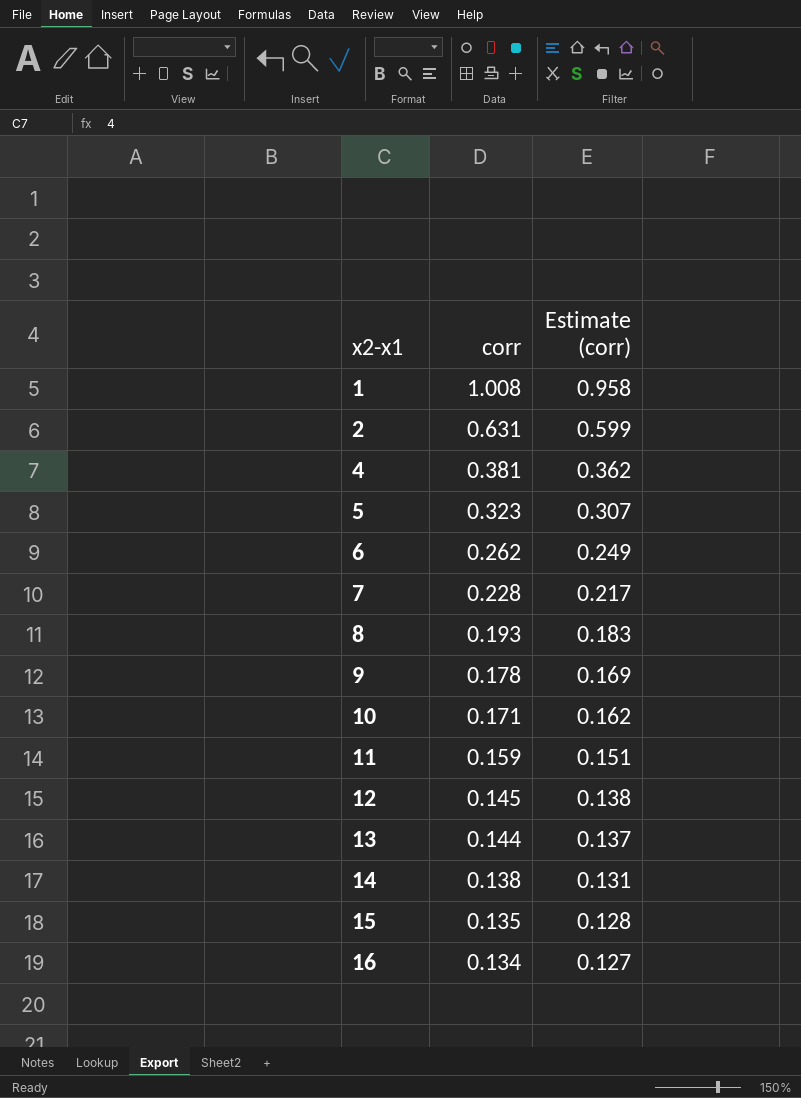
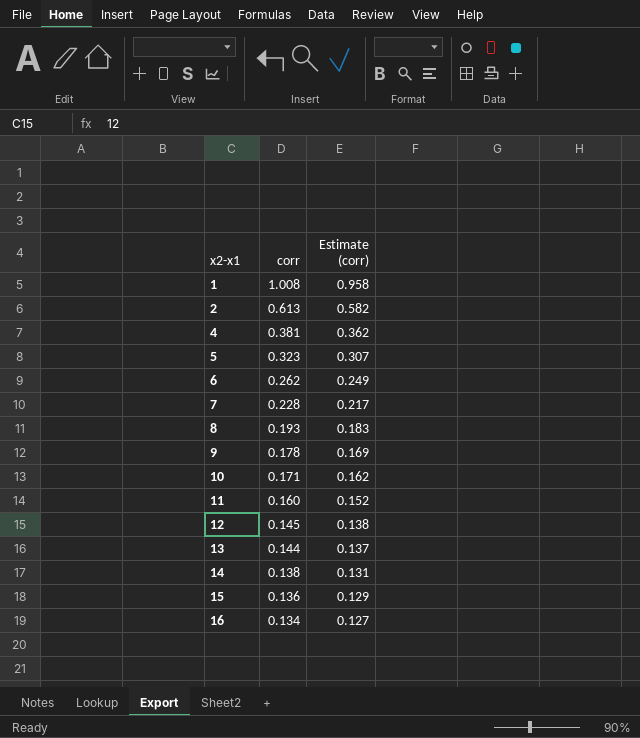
2 | corr: 0.631 -> 0.613
2 | Estimate (corr): 0.599 -> 0.582
11 | corr: 0.159 -> 0.160
11 | Estimate (corr): 0.151 -> 0.152
15 | corr: 0.135 -> 0.136
15 | Estimate (corr): 0.128 -> 0.129

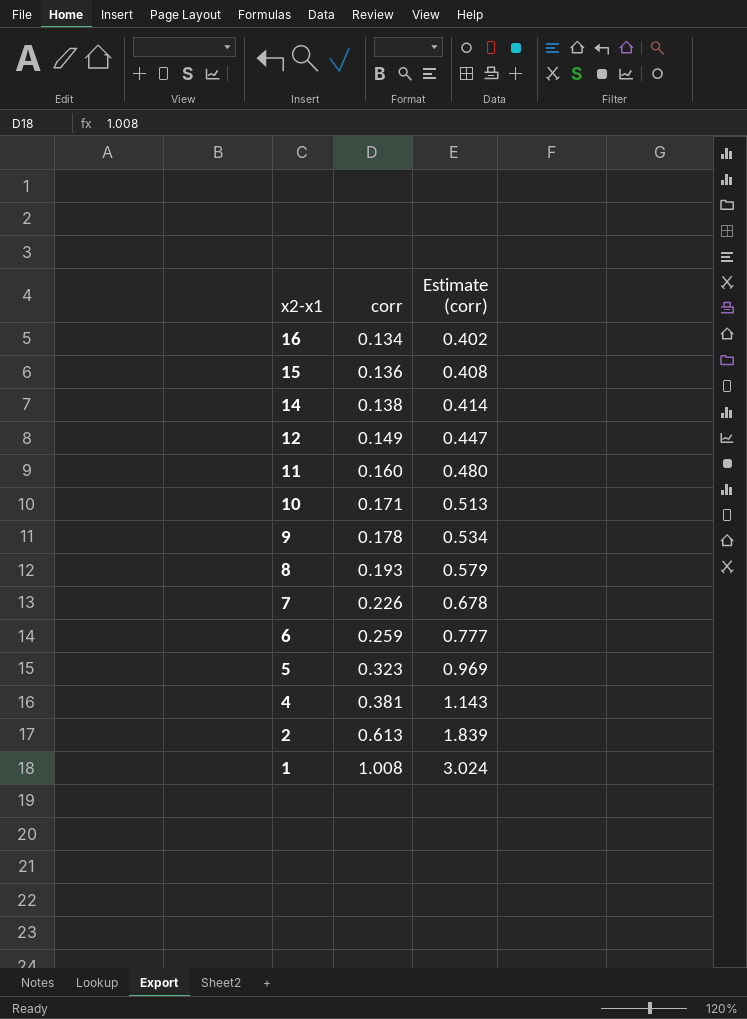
row order: x2-x1 ascending -> x2-x1 descending
column Estimate (corr) | formula: [corr] * 0.95 -> [corr] * 3
row 13: 0.144 | 0.137 -> none
12 | corr: 0.145 -> 0.149
7 | corr: 0.228 -> 0.226
6 | corr: 0.262 -> 0.259

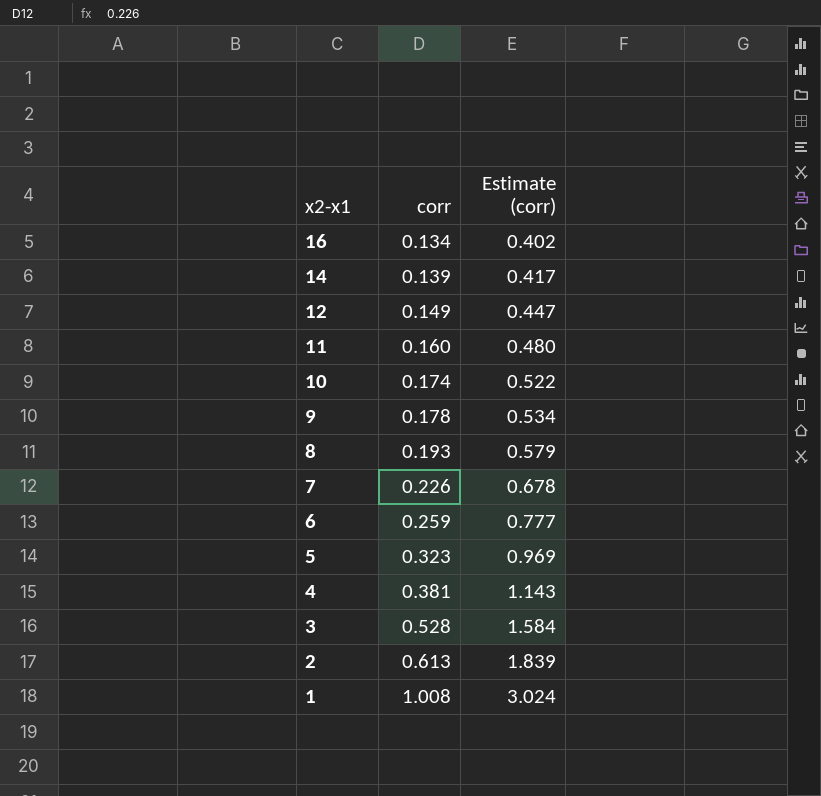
row 15: 0.136 | 0.408 -> none
14 | corr: 0.138 -> 0.139
14 | Estimate (corr): 0.414 -> 0.417
10 | corr: 0.171 -> 0.174
10 | Estimate (corr): 0.513 -> 0.522
row 3: none -> 0.528 | 1.584

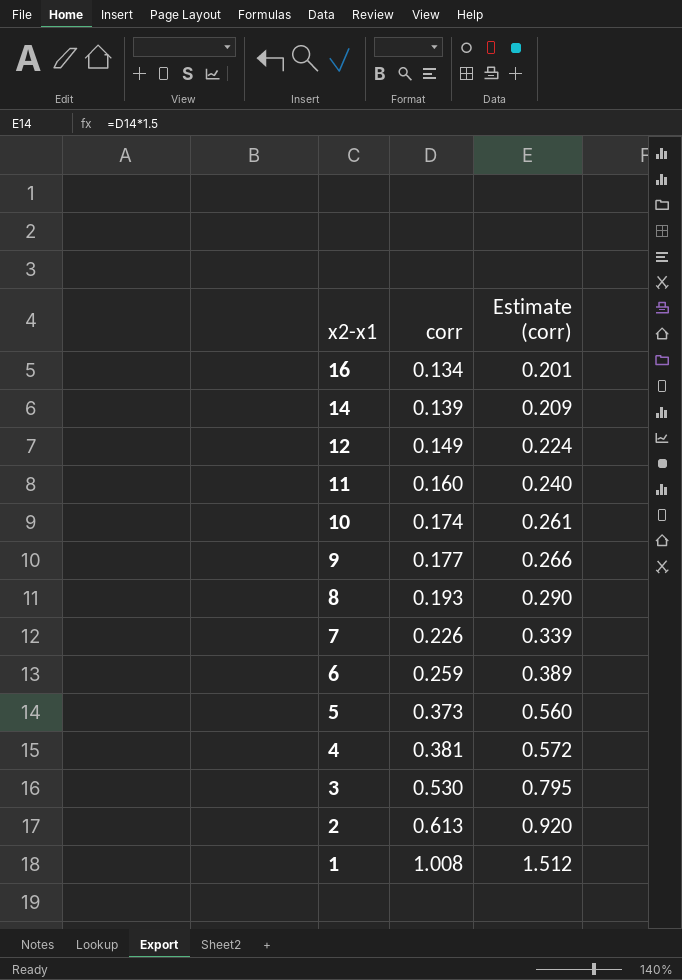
column Estimate (corr) | formula: [corr] * 3 -> [corr] * 1.5
9 | corr: 0.178 -> 0.177
5 | corr: 0.323 -> 0.373
3 | corr: 0.528 -> 0.530

